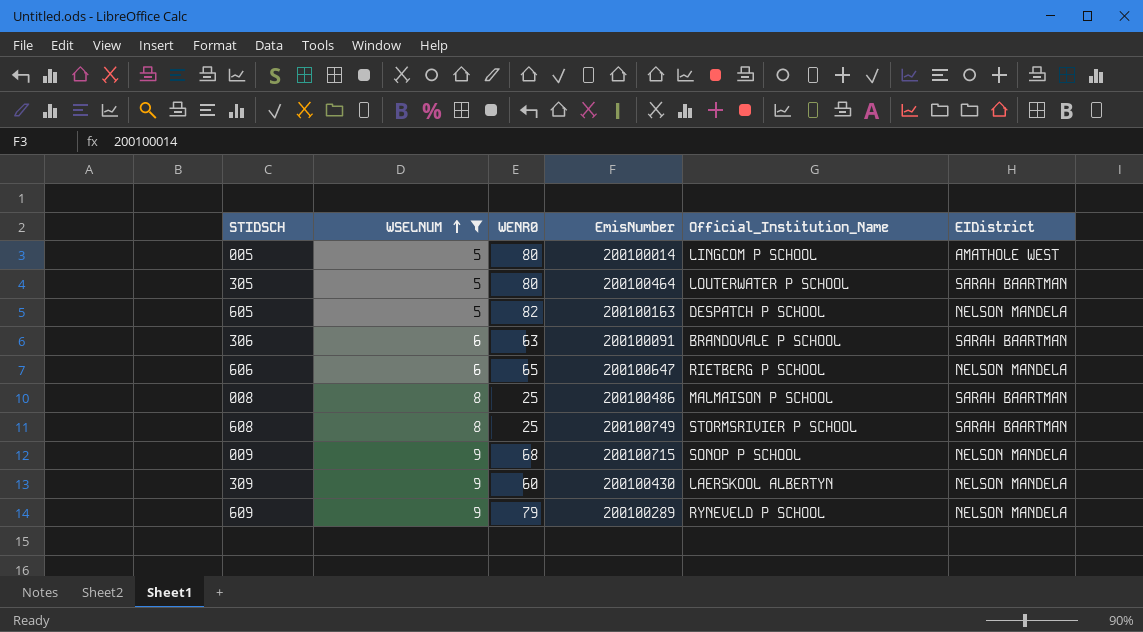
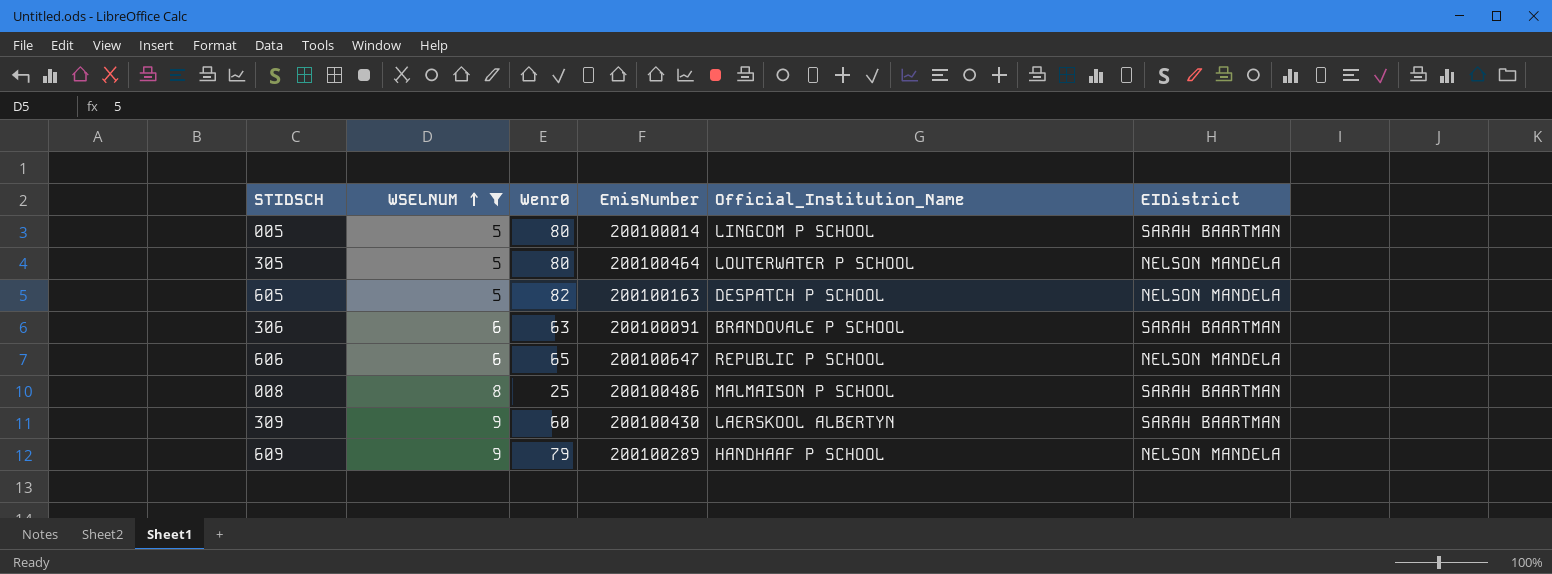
column name: WENR0 -> Wenr0
row 608: 8 | 25 | 200100749 | STORMSRIVIER P SCHOOL | SARAH BAARTMAN -> none
row 009: 9 | 68 | 200100715 | SONOP P SCHOOL | NELSON MANDELA -> none
005 | EIDistrict: AMATHOLE WEST -> SARAH BAARTMAN
305 | EIDistrict: SARAH BAARTMAN -> NELSON MANDELA
606 | Official_Institution_Name: RIETBERG P SCHOOL -> REPUBLIC P SCHOOL
309 | EIDistrict: NELSON MANDELA -> SARAH BAARTMAN
609 | Official_Institution_Name: RYNEVELD P SCHOOL -> HANDHAAF P SCHOOL

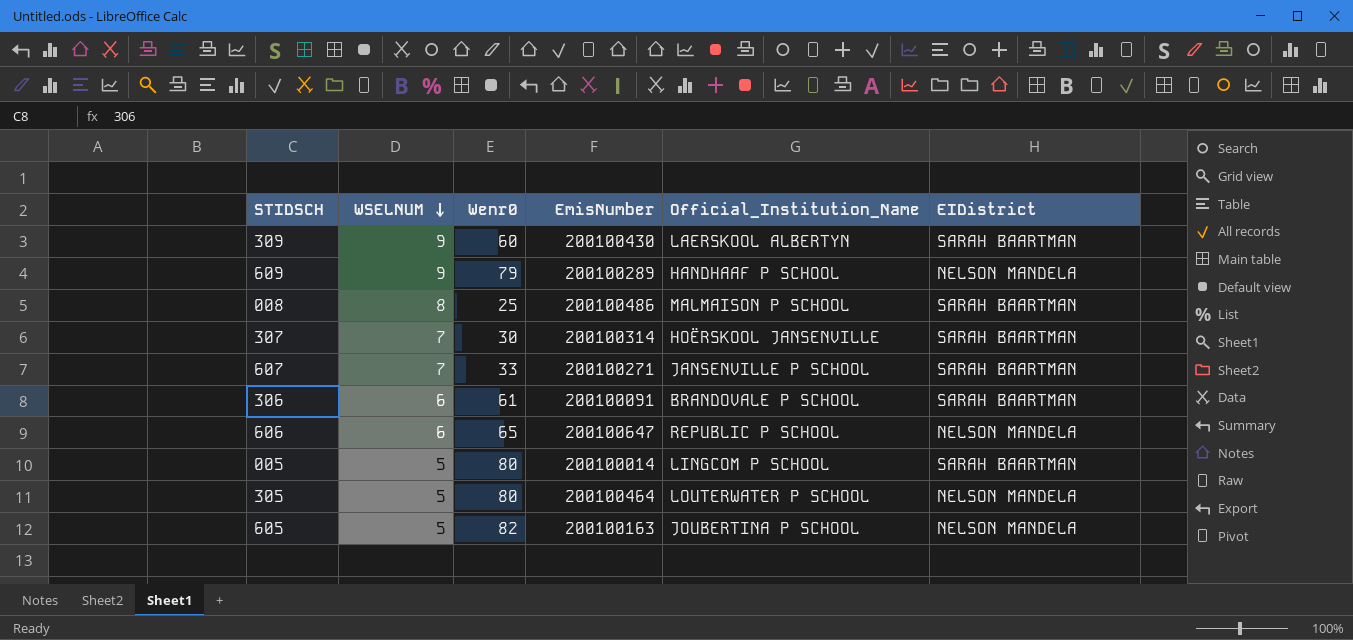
filter: WSELNUM != 7 -> none
row order: WSELNUM ascending -> WSELNUM descending
306 | Wenr0: 63 -> 61
605 | Official_Institution_Name: DESPATCH P SCHOOL -> JOUBERTINA P SCHOOL

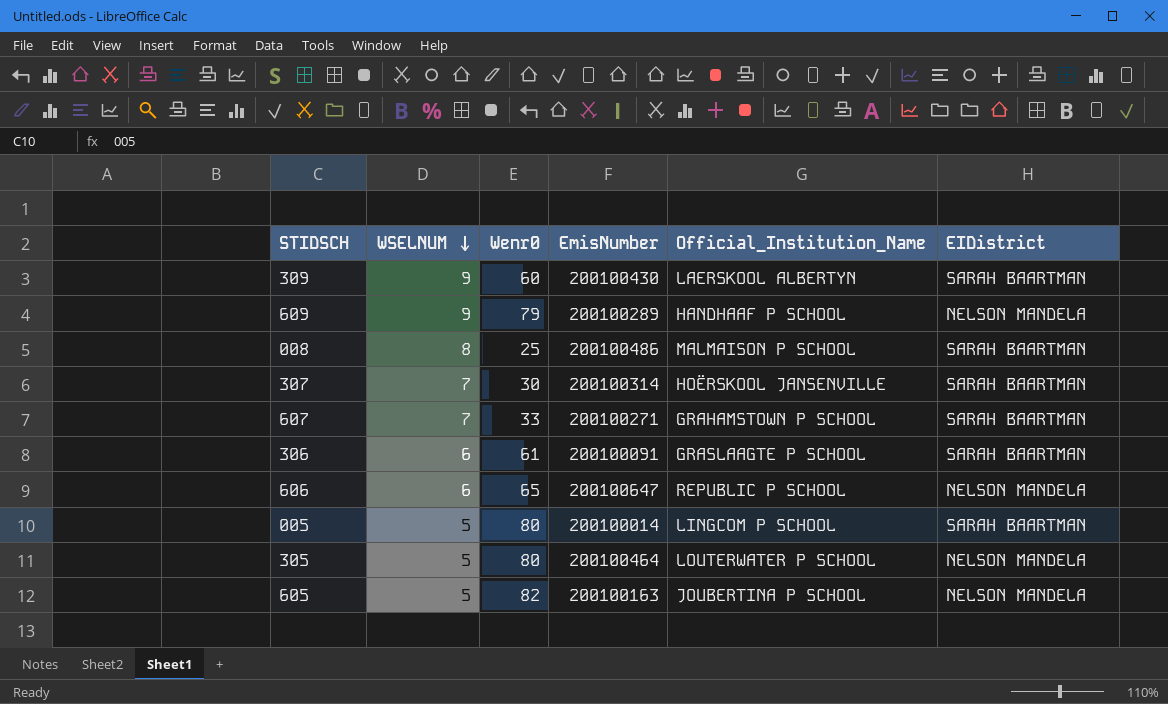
607 | Official_Institution_Name: JANSENVILLE P SCHOOL -> GRAHAMSTOWN P SCHOOL
306 | Official_Institution_Name: BRANDOVALE P SCHOOL -> GRASLAAGTE P SCHOOL

